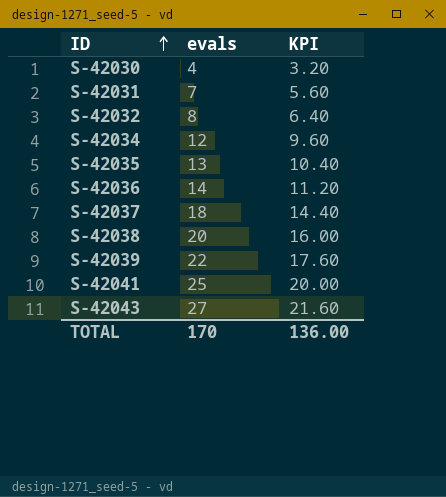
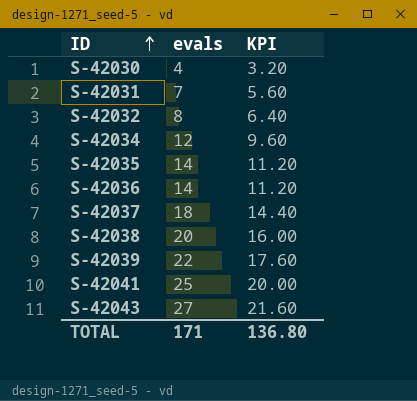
S-42035 | evals: 13 -> 14
S-42035 | KPI: 10.40 -> 11.20
TOTAL | evals: 170 -> 171
TOTAL | KPI: 136.00 -> 136.80

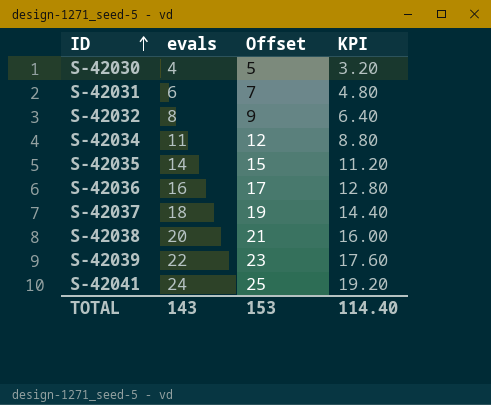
column Offset | formula: none -> [evals] + 1
row S-42043: 27 | 21.60 -> none
S-42031 | evals: 7 -> 6
S-42031 | KPI: 5.60 -> 4.80
S-42034 | evals: 12 -> 11
S-42034 | KPI: 9.60 -> 8.80
S-42036 | evals: 14 -> 16
S-42036 | KPI: 11.20 -> 12.80
S-42041 | evals: 25 -> 24
S-42041 | KPI: 20.00 -> 19.20
TOTAL | evals: 171 -> 143
TOTAL | KPI: 136.80 -> 114.40

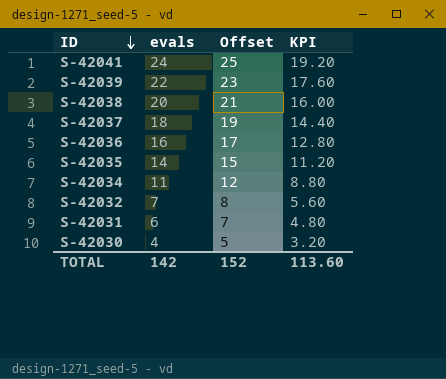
row order: ID ascending -> ID descending
S-42032 | evals: 8 -> 7
S-42032 | Offset: 9 -> 8
S-42032 | KPI: 6.40 -> 5.60
TOTAL | evals: 143 -> 142
TOTAL | Offset: 153 -> 152
TOTAL | KPI: 114.40 -> 113.60

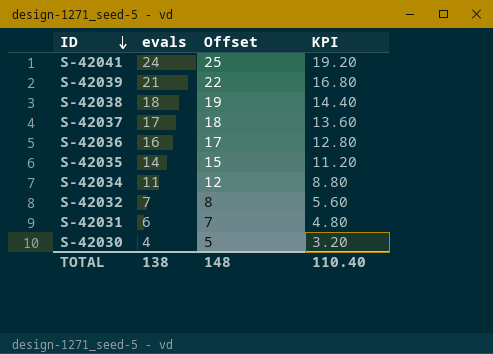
S-42039 | evals: 22 -> 21
S-42039 | Offset: 23 -> 22
S-42039 | KPI: 17.60 -> 16.80
S-42038 | evals: 20 -> 18
S-42038 | Offset: 21 -> 19
S-42038 | KPI: 16.00 -> 14.40
S-42037 | evals: 18 -> 17
S-42037 | Offset: 19 -> 18
S-42037 | KPI: 14.40 -> 13.60
TOTAL | evals: 142 -> 138
TOTAL | Offset: 152 -> 148
TOTAL | KPI: 113.60 -> 110.40

